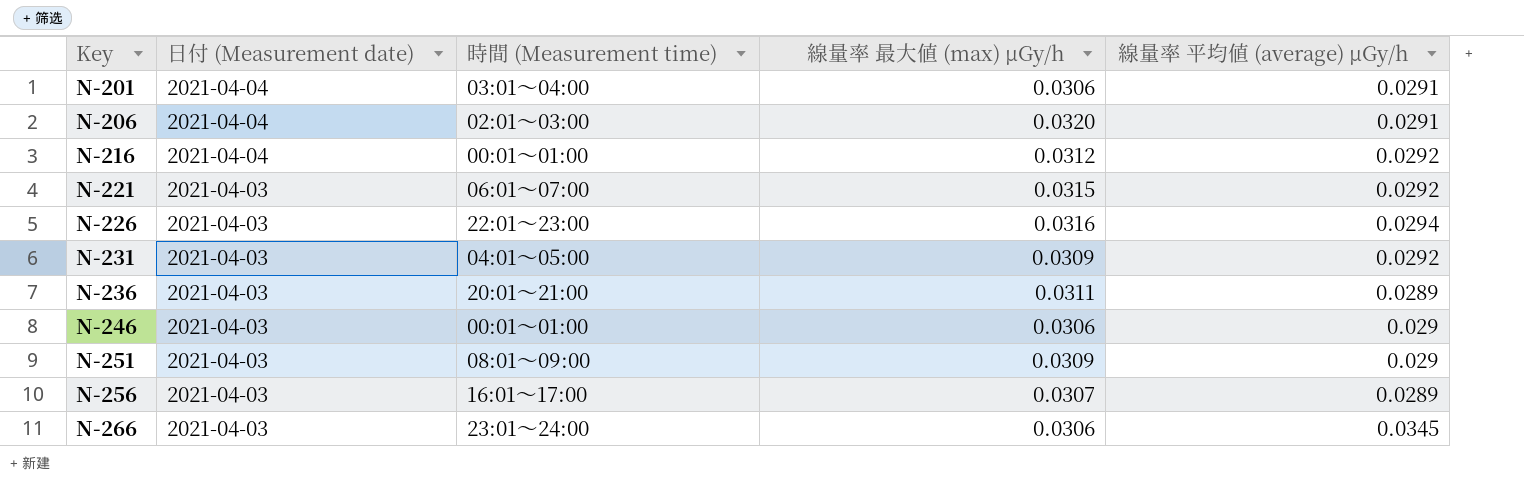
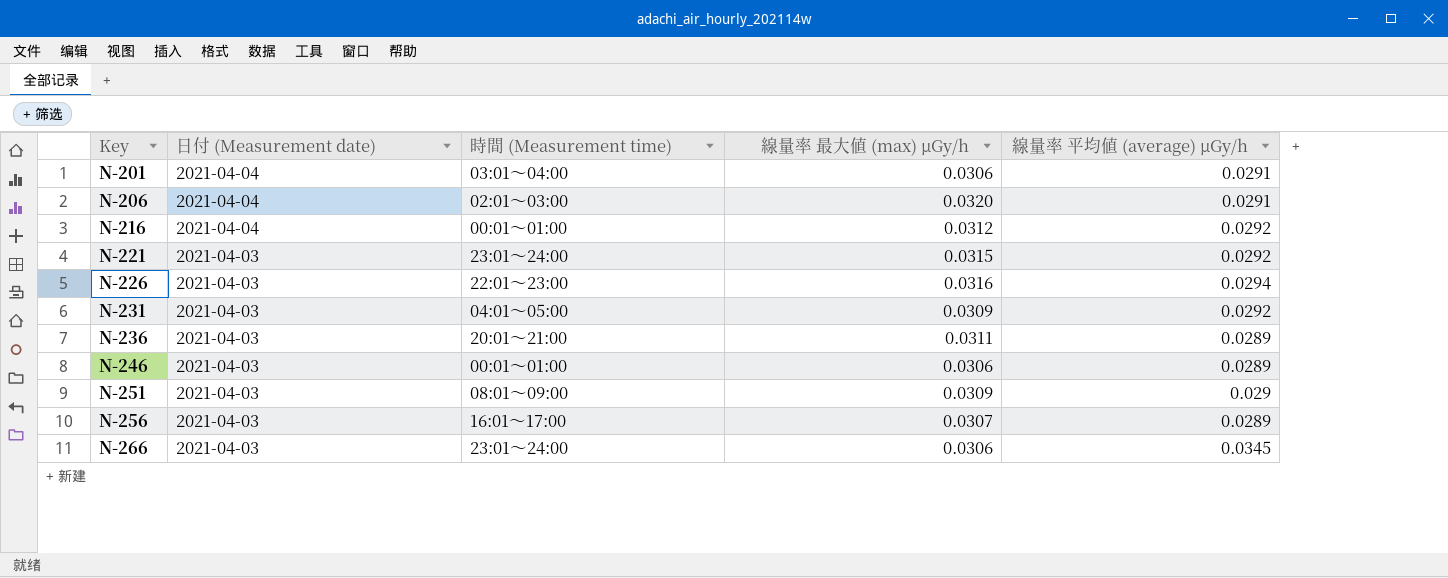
N-221 | 時間 (Measurement time): 06:01～07:00 -> 23:01～24:00
N-246 | 線量率 平均値 (average) μGy/h: 0.029 -> 0.0289

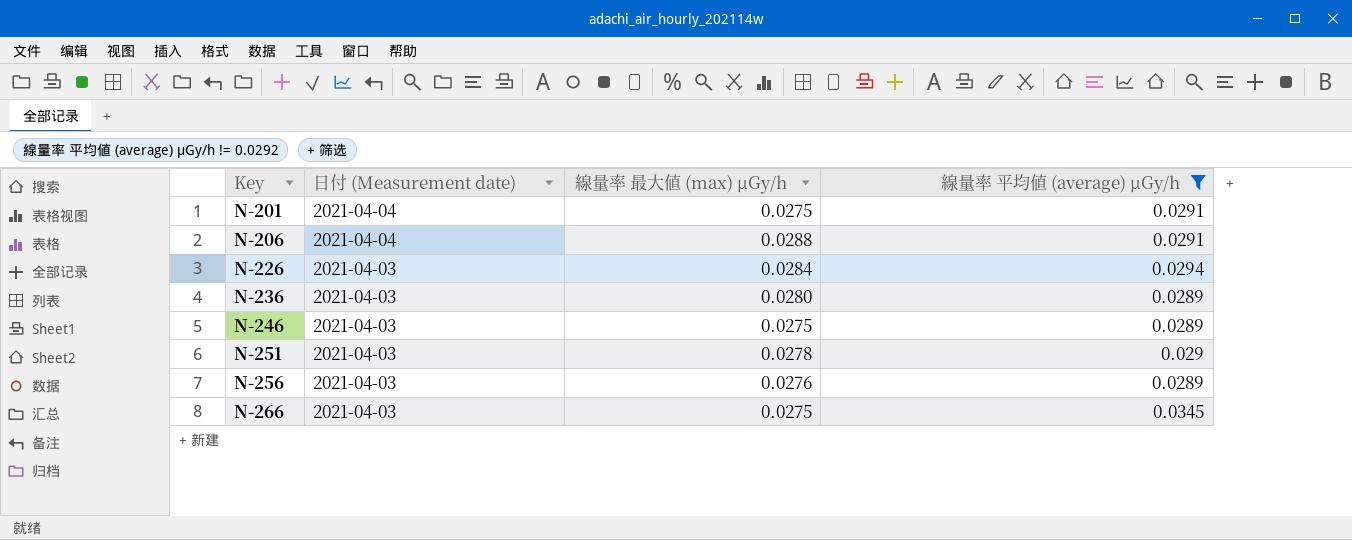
filter: none -> 線量率 平均値 (average) μGy/h != 0.0292
column 時間 (Measurement time) | position: 3 -> none
N-201 | 線量率 最大値 (max) μGy/h: 0.0306 -> 0.0275
N-206 | 線量率 最大値 (max) μGy/h: 0.0320 -> 0.0288
N-226 | 線量率 最大値 (max) μGy/h: 0.0316 -> 0.0284
N-236 | 線量率 最大値 (max) μGy/h: 0.0311 -> 0.0280
N-246 | 線量率 最大値 (max) μGy/h: 0.0306 -> 0.0275
N-251 | 線量率 最大値 (max) μGy/h: 0.0309 -> 0.0278
N-256 | 線量率 最大値 (max) μGy/h: 0.0307 -> 0.0276
N-266 | 線量率 最大値 (max) μGy/h: 0.0306 -> 0.0275

